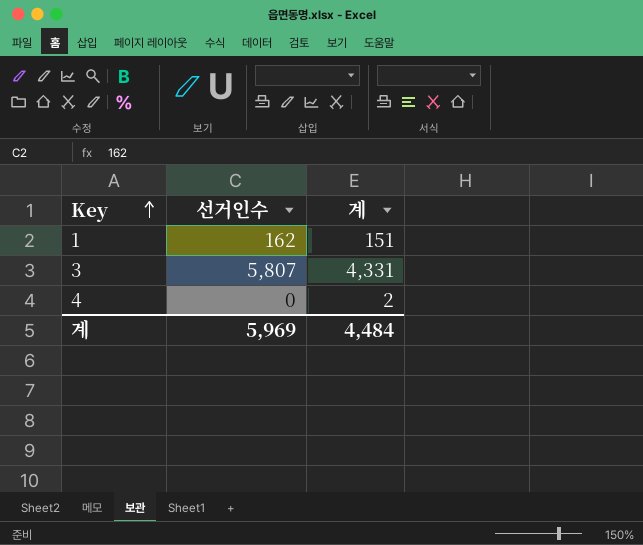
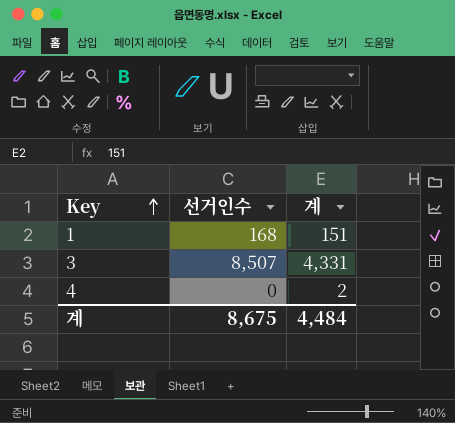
1 | 선거인수: 162 -> 168
3 | 선거인수: 5,807 -> 8,507
계 | 선거인수: 5,969 -> 8,675

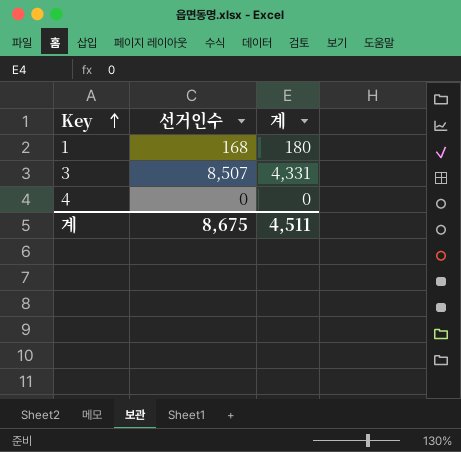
1 | 계: 151 -> 180
4 | 계: 2 -> 0
계 | 계: 4,484 -> 4,511

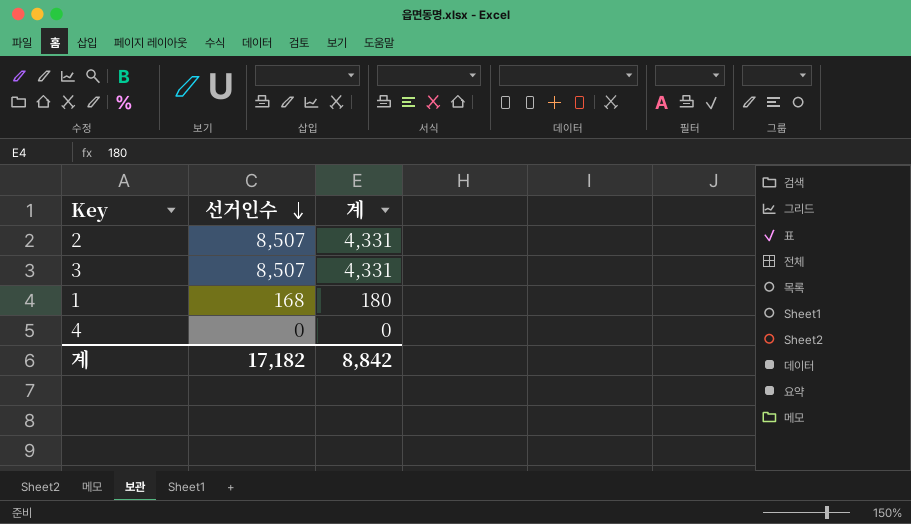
row order: Key ascending -> 선거인수 descending
row 2: none -> 8,507 | 4,331
계 | 선거인수: 8,675 -> 17,182
계 | 계: 4,511 -> 8,842

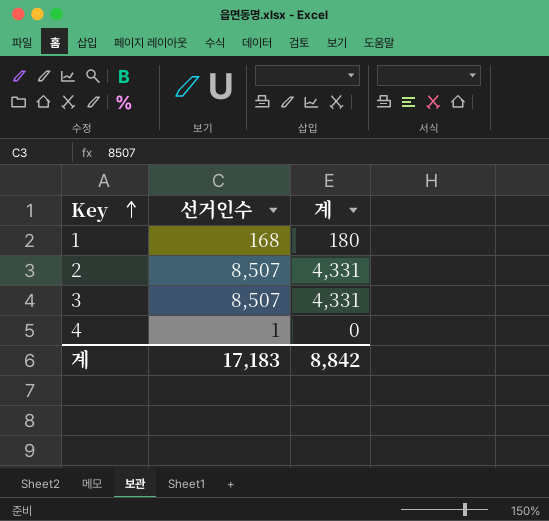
row order: 선거인수 descending -> Key ascending
4 | 선거인수: 0 -> 1
계 | 선거인수: 17,182 -> 17,183

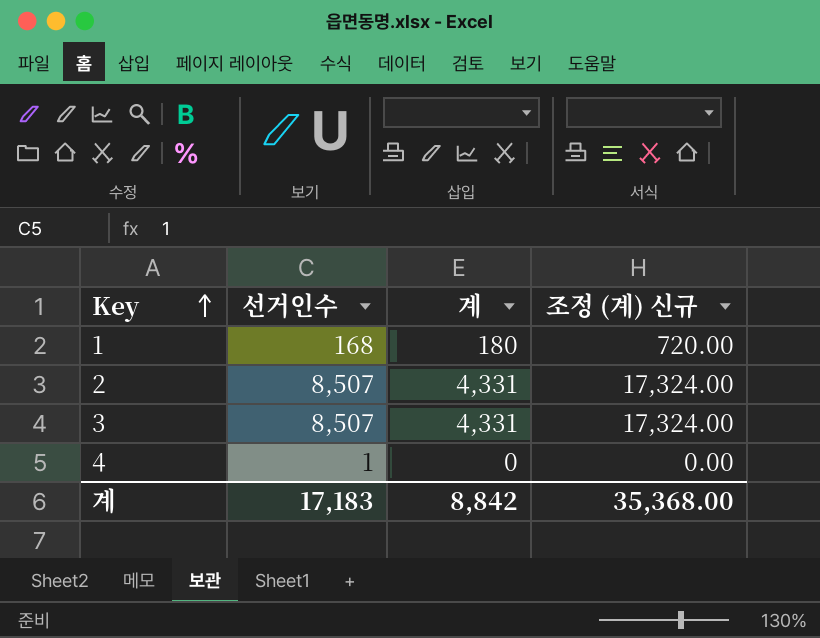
column 조정 (계) 신규 | formula: none -> [계] * 4

